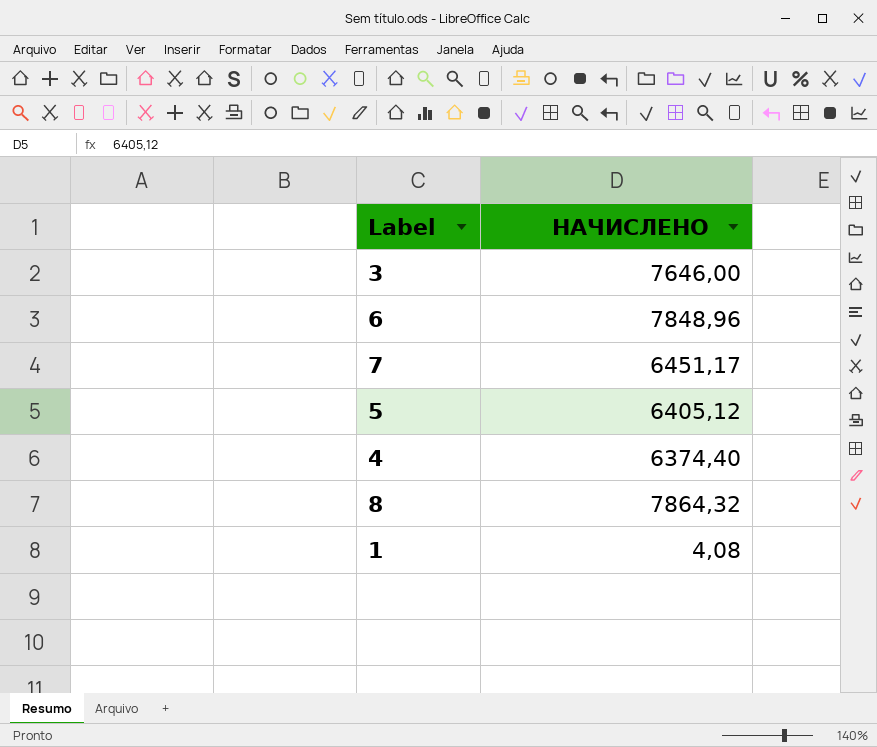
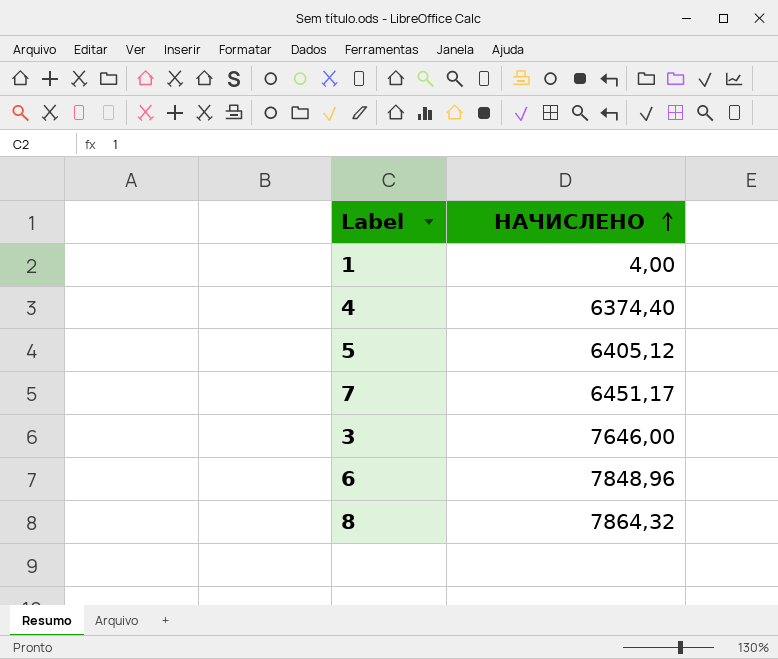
row order: none -> НАЧИСЛЕНО ascending
1 | НАЧИСЛЕНО: 4,08 -> 4,00

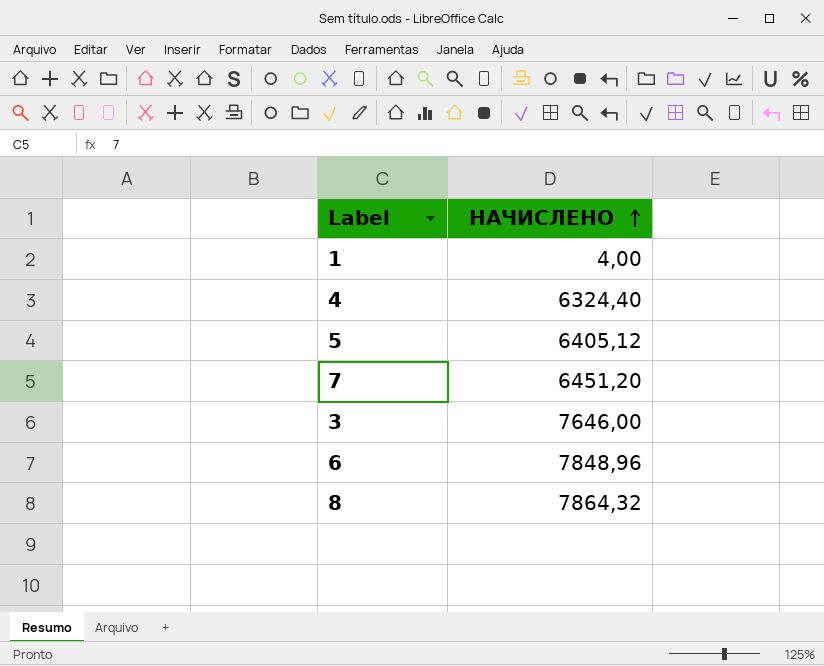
4 | НАЧИСЛЕНО: 6374,40 -> 6324,40
7 | НАЧИСЛЕНО: 6451,17 -> 6451,20

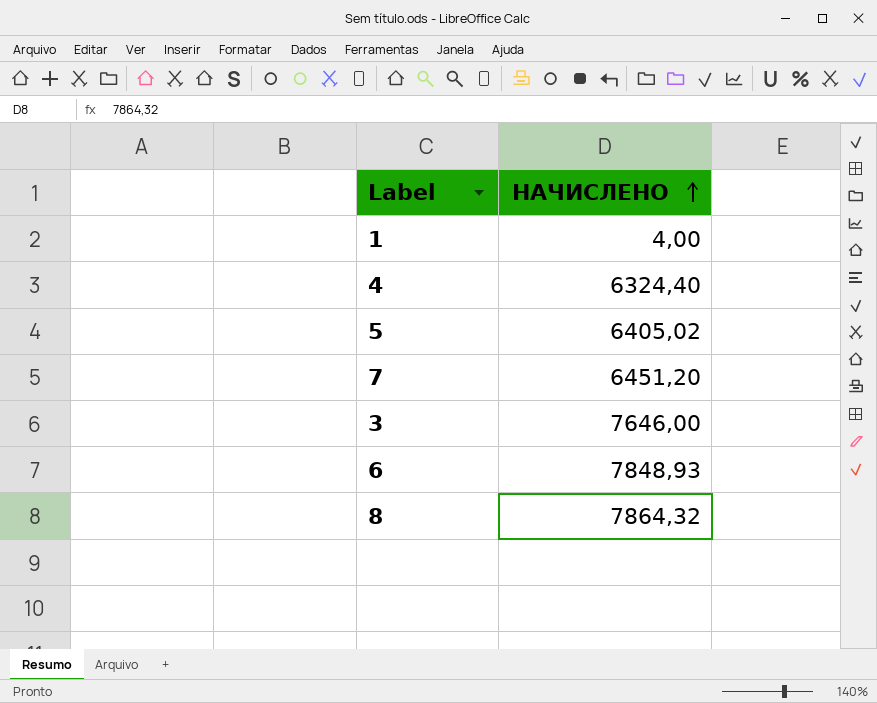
5 | НАЧИСЛЕНО: 6405,12 -> 6405,02
6 | НАЧИСЛЕНО: 7848,96 -> 7848,93

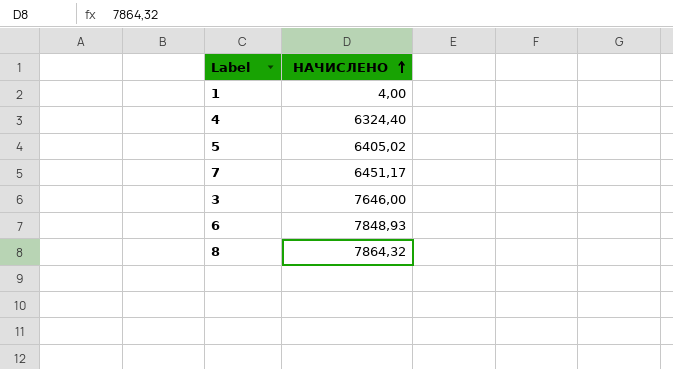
7 | НАЧИСЛЕНО: 6451,20 -> 6451,17

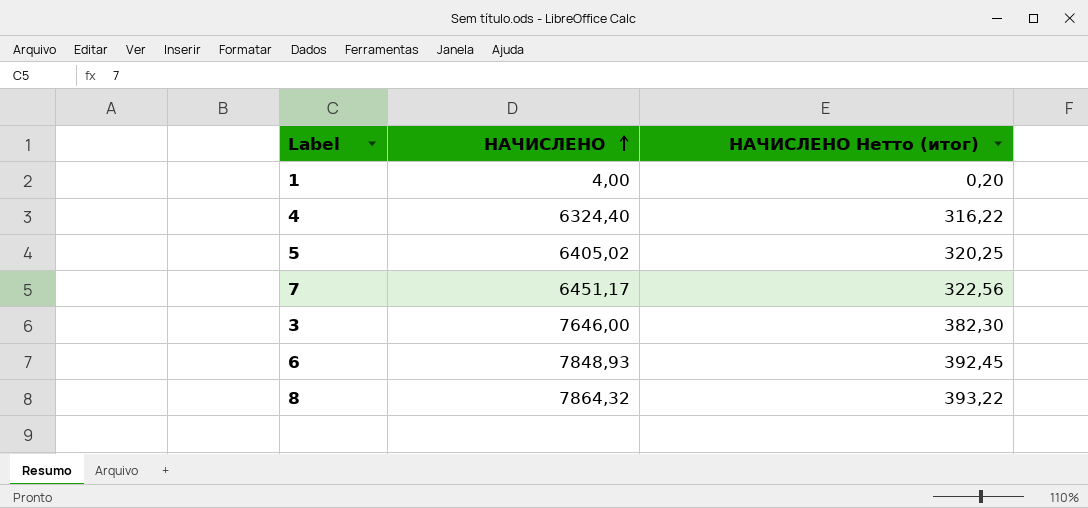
column НАЧИСЛЕНО Нетто (итог) | formula: none -> [НАЧИСЛЕНО] * 0,05

